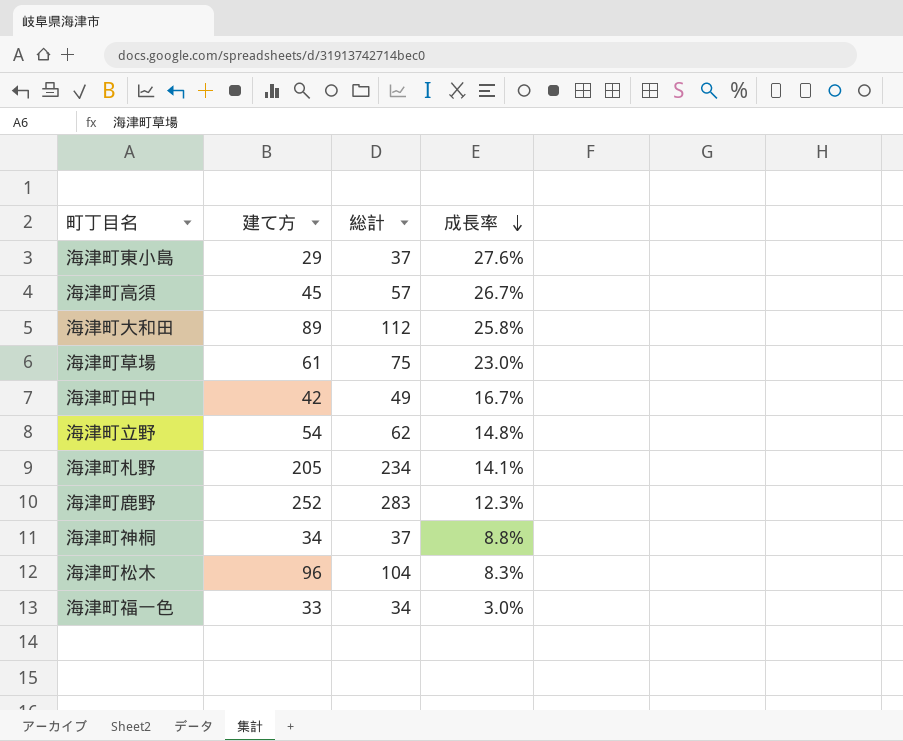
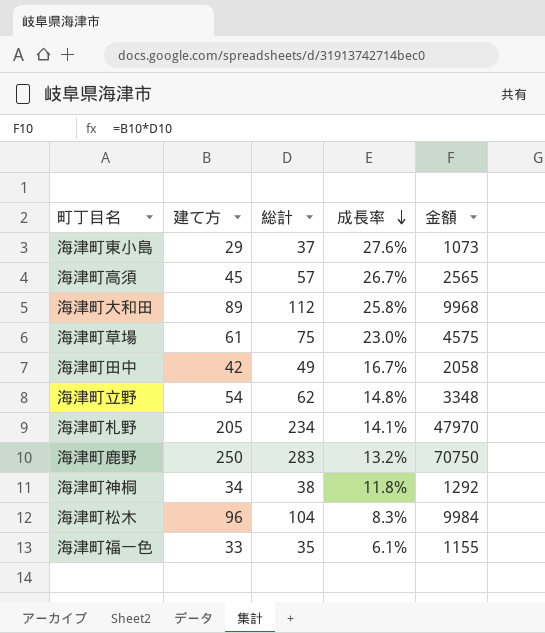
column 金額 | formula: none -> [建て方] * [総計]
海津町鹿野 | 建て方: 252 -> 250
海津町鹿野 | 成長率: 12.3% -> 13.2%
海津町神桐 | 総計: 37 -> 38
海津町神桐 | 成長率: 8.8% -> 11.8%
海津町福一色 | 総計: 34 -> 35
海津町福一色 | 成長率: 3.0% -> 6.1%

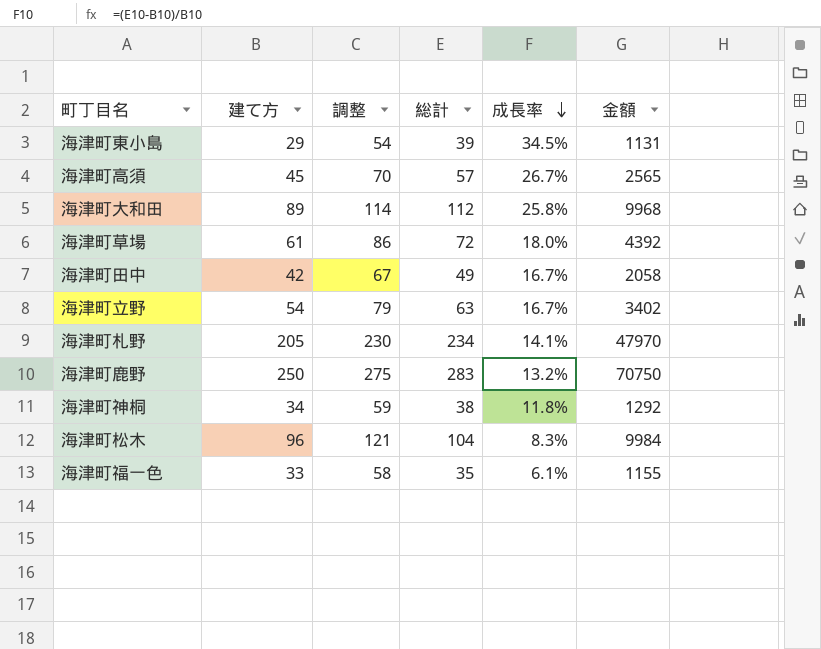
column 調整 | formula: none -> [建て方] + 25
海津町東小島 | 総計: 37 -> 39
海津町東小島 | 成長率: 27.6% -> 34.5%
海津町東小島 | 金額: 1073 -> 1131
海津町草場 | 総計: 75 -> 72
海津町草場 | 成長率: 23.0% -> 18.0%
海津町草場 | 金額: 4575 -> 4392
海津町立野 | 総計: 62 -> 63
海津町立野 | 成長率: 14.8% -> 16.7%
海津町立野 | 金額: 3348 -> 3402

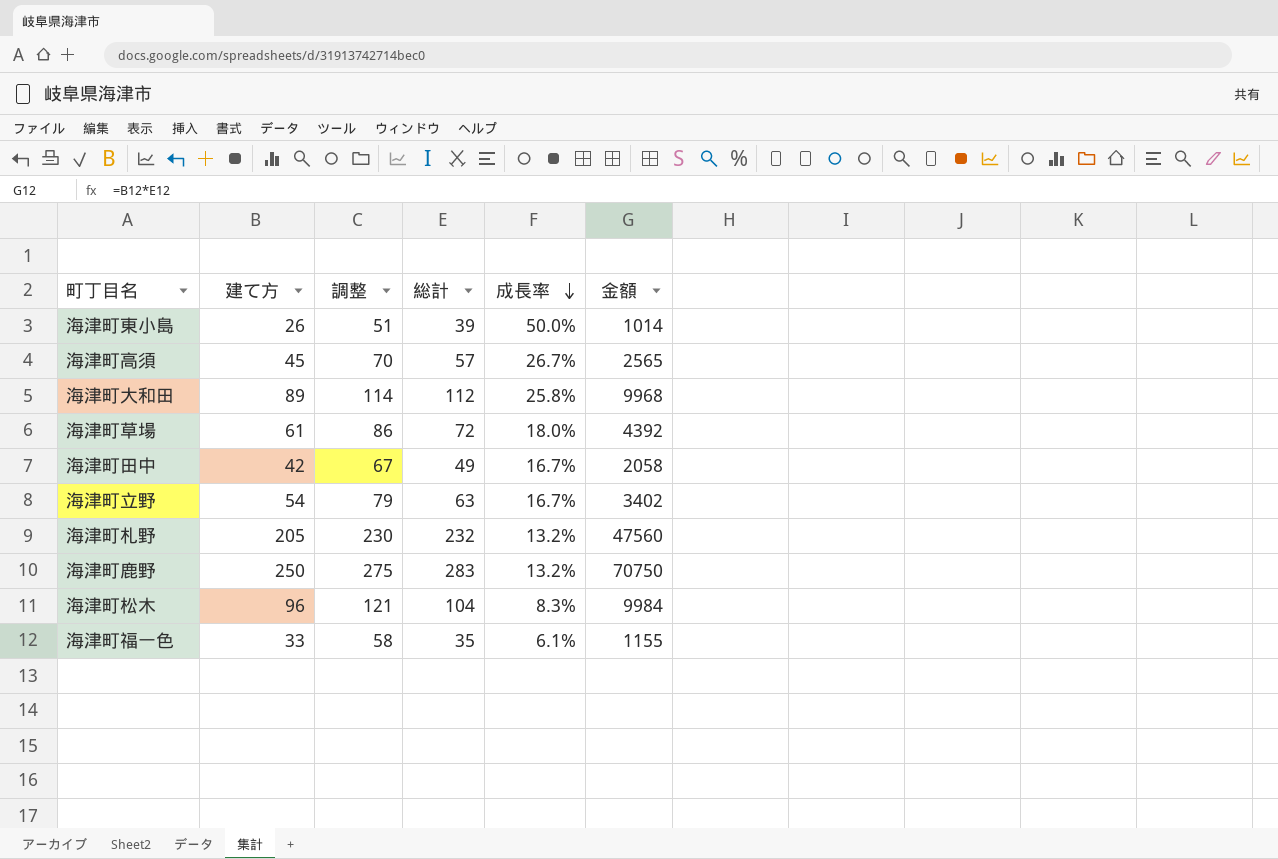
row 海津町神桐: 34 | 59 | 38 | 11.8% | 1292 -> none
海津町東小島 | 建て方: 29 -> 26
海津町東小島 | 調整: 54 -> 51
海津町東小島 | 成長率: 34.5% -> 50.0%
海津町東小島 | 金額: 1131 -> 1014
海津町札野 | 総計: 234 -> 232
海津町札野 | 成長率: 14.1% -> 13.2%
海津町札野 | 金額: 47970 -> 47560

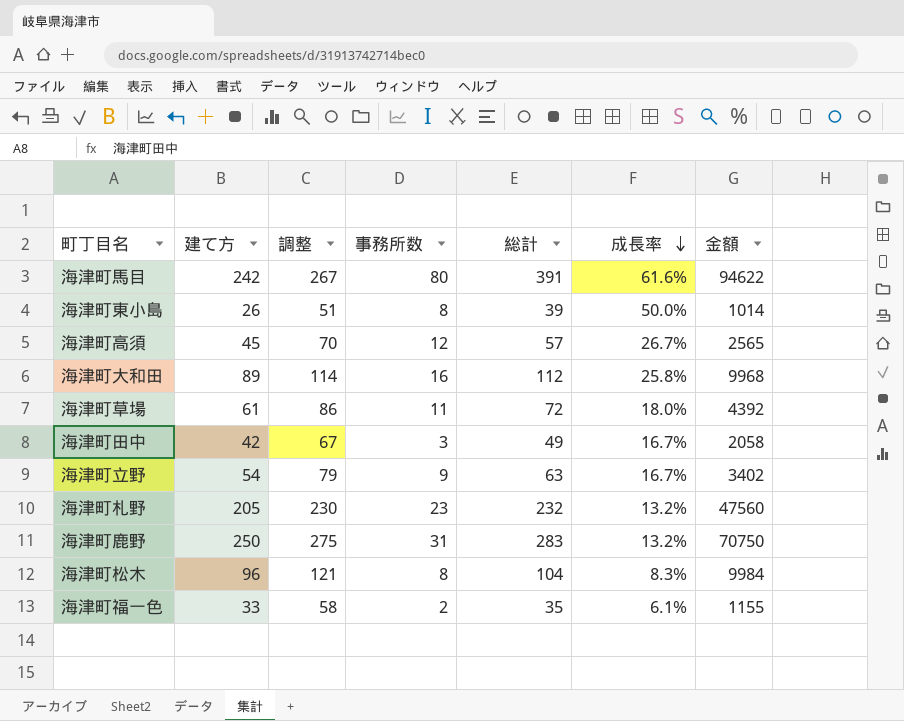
column 事務所数 | position: none -> 4
row 海津町馬目: none -> 242 | 267 | 80 | 391 | 61.6% | 94622

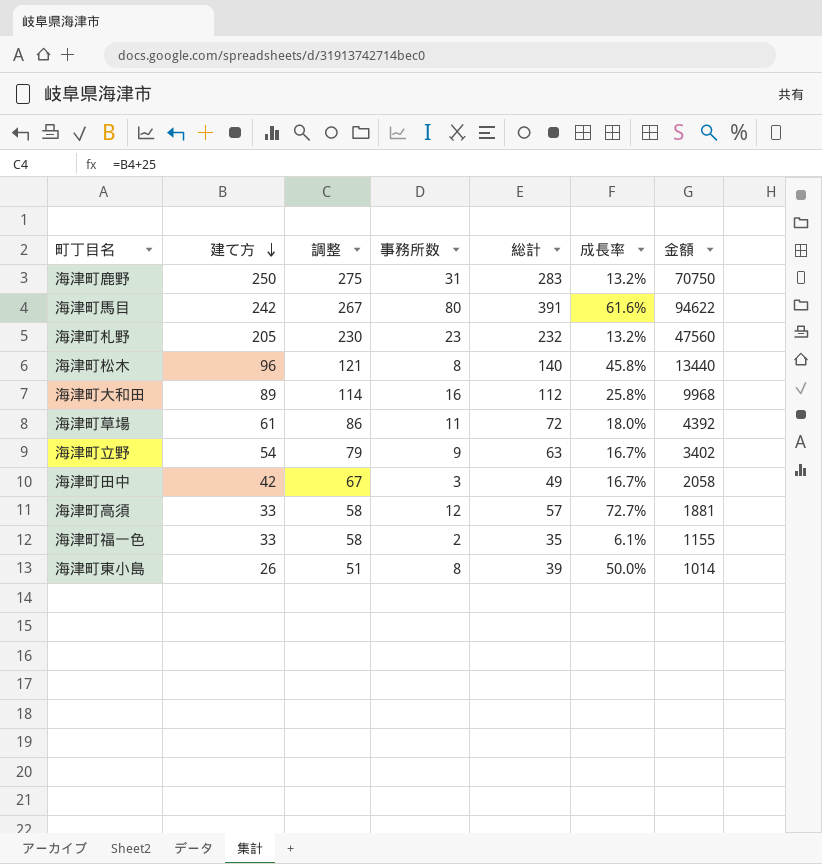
row order: 成長率 descending -> 建て方 descending
海津町松木 | 総計: 104 -> 140
海津町松木 | 成長率: 8.3% -> 45.8%
海津町松木 | 金額: 9984 -> 13440
海津町高須 | 建て方: 45 -> 33
海津町高須 | 調整: 70 -> 58
海津町高須 | 成長率: 26.7% -> 72.7%
海津町高須 | 金額: 2565 -> 1881

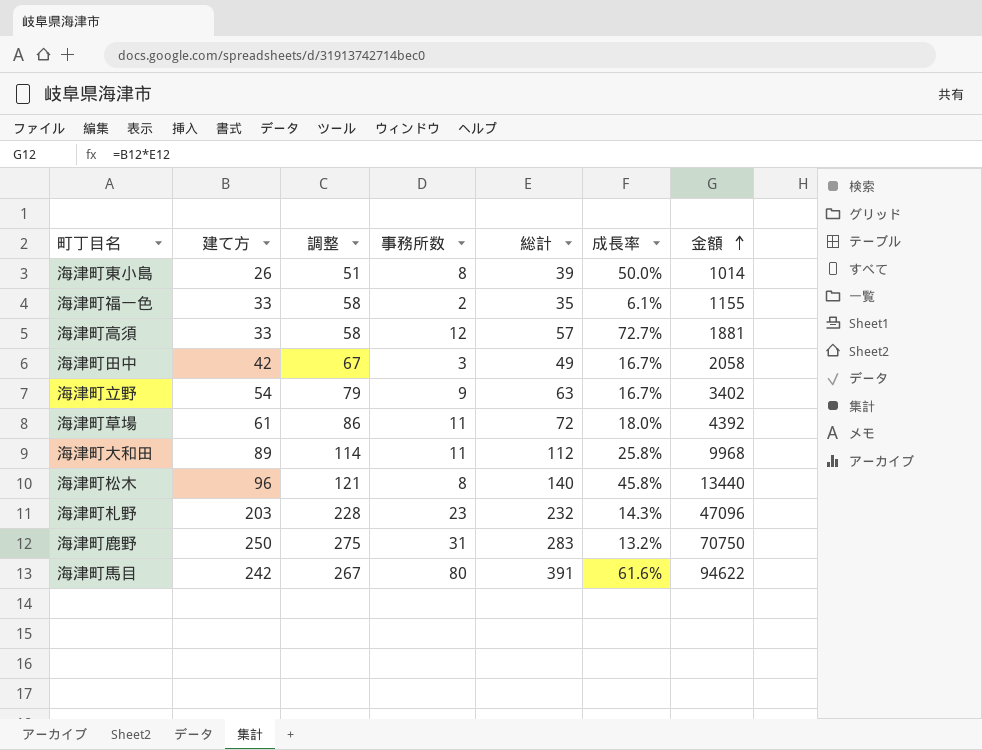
row order: 建て方 descending -> 金額 ascending
海津町大和田 | 事務所数: 16 -> 11
海津町札野 | 建て方: 205 -> 203
海津町札野 | 調整: 230 -> 228
海津町札野 | 成長率: 13.2% -> 14.3%
海津町札野 | 金額: 47560 -> 47096

